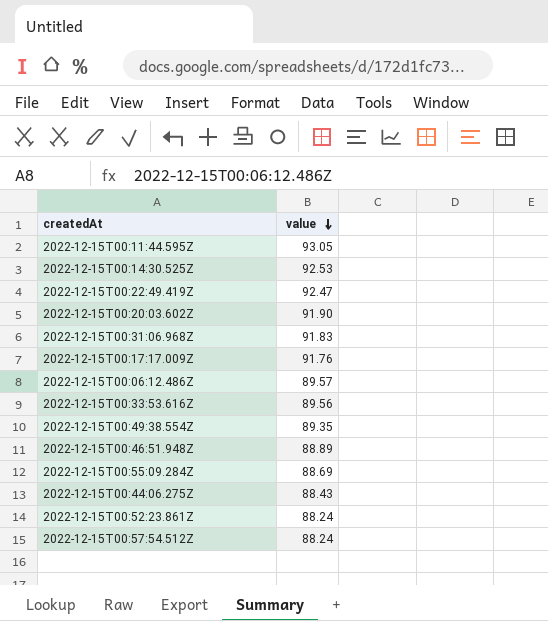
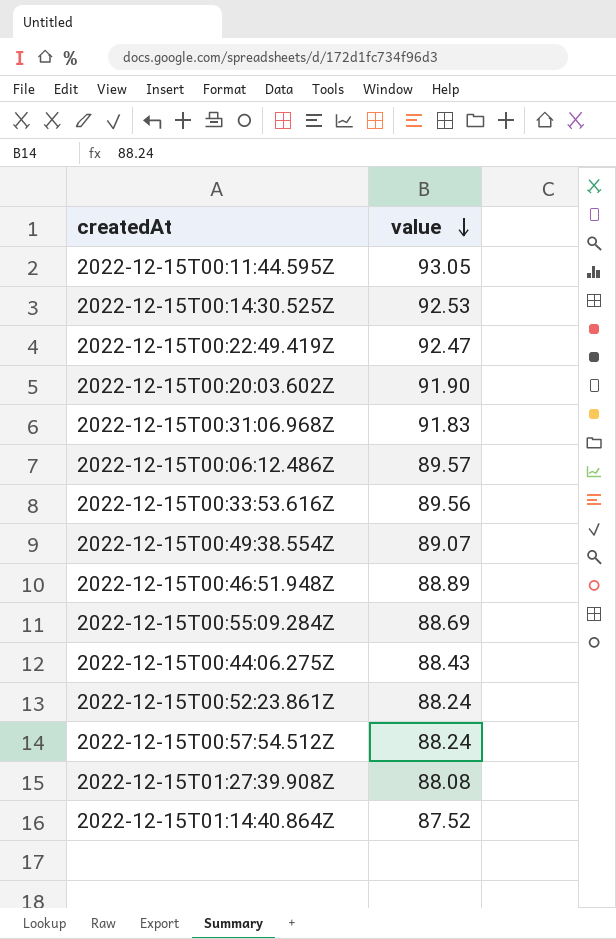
row 2022-12-15T00:17:17.009Z: 91.76 -> none
2022-12-15T00:49:38.554Z | value: 89.35 -> 89.07
row 2022-12-15T01:27:39.908Z: none -> 88.08
row 2022-12-15T01:14:40.864Z: none -> 87.52

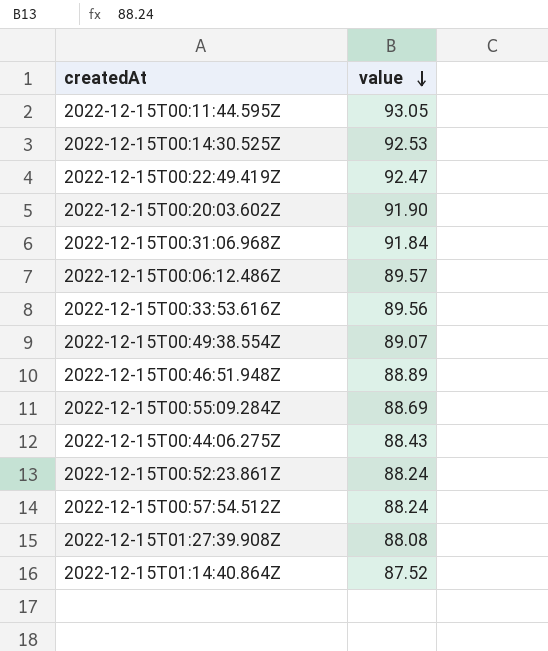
2022-12-15T00:31:06.968Z | value: 91.83 -> 91.84

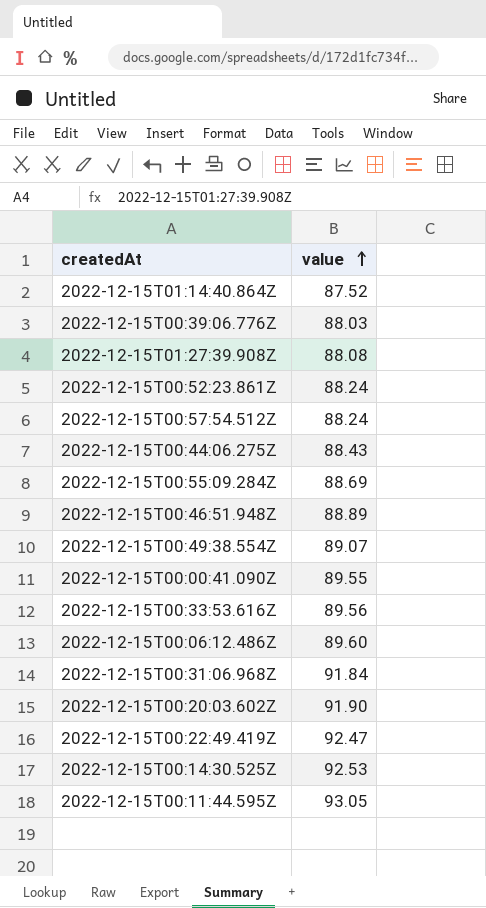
row order: value descending -> value ascending
row 2022-12-15T00:39:06.776Z: none -> 88.03
row 2022-12-15T00:00:41.090Z: none -> 89.55
2022-12-15T00:06:12.486Z | value: 89.57 -> 89.60

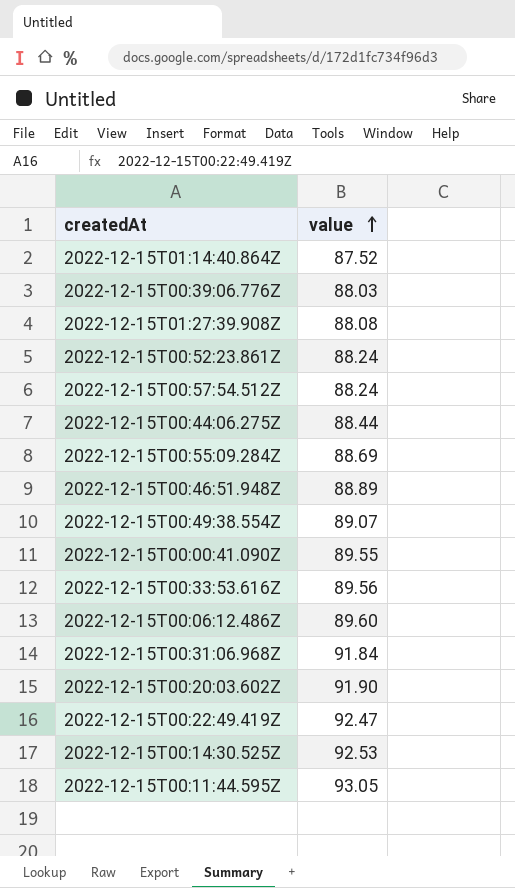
2022-12-15T00:44:06.275Z | value: 88.43 -> 88.44

